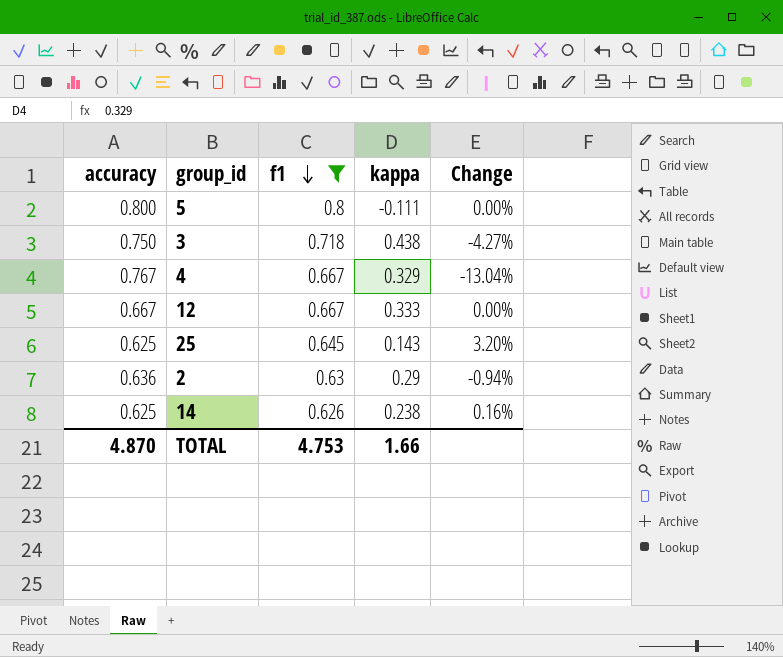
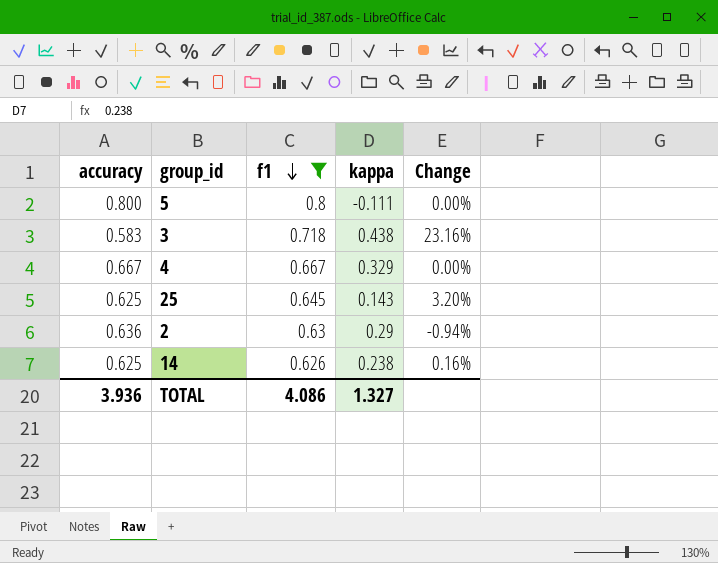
row 12: 0.667 | 0.667 | 0.333 | 0.00% -> none
3 | accuracy: 0.750 -> 0.583
3 | Change: -4.27% -> 23.16%
4 | accuracy: 0.767 -> 0.667
4 | Change: -13.04% -> 0.00%
TOTAL | accuracy: 4.870 -> 3.936
TOTAL | f1: 4.753 -> 4.086
TOTAL | kappa: 1.66 -> 1.327

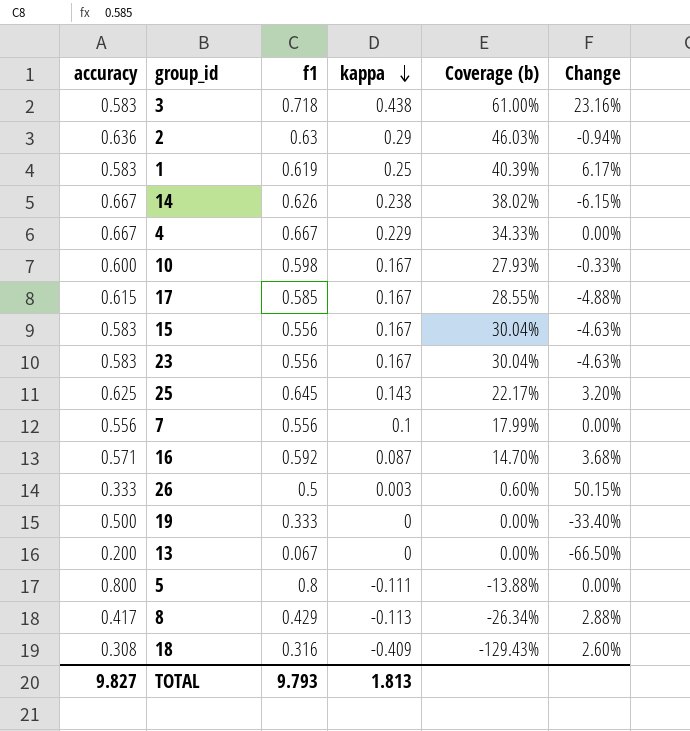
filter: f1 >= 0.626 -> none
row order: f1 descending -> kappa descending
column Coverage (b) | formula: none -> [kappa] / [f1]
14 | accuracy: 0.625 -> 0.667
14 | Change: 0.16% -> -6.15%
4 | kappa: 0.329 -> 0.229
TOTAL | accuracy: 3.936 -> 9.827
TOTAL | f1: 4.086 -> 9.793
TOTAL | kappa: 1.327 -> 1.813

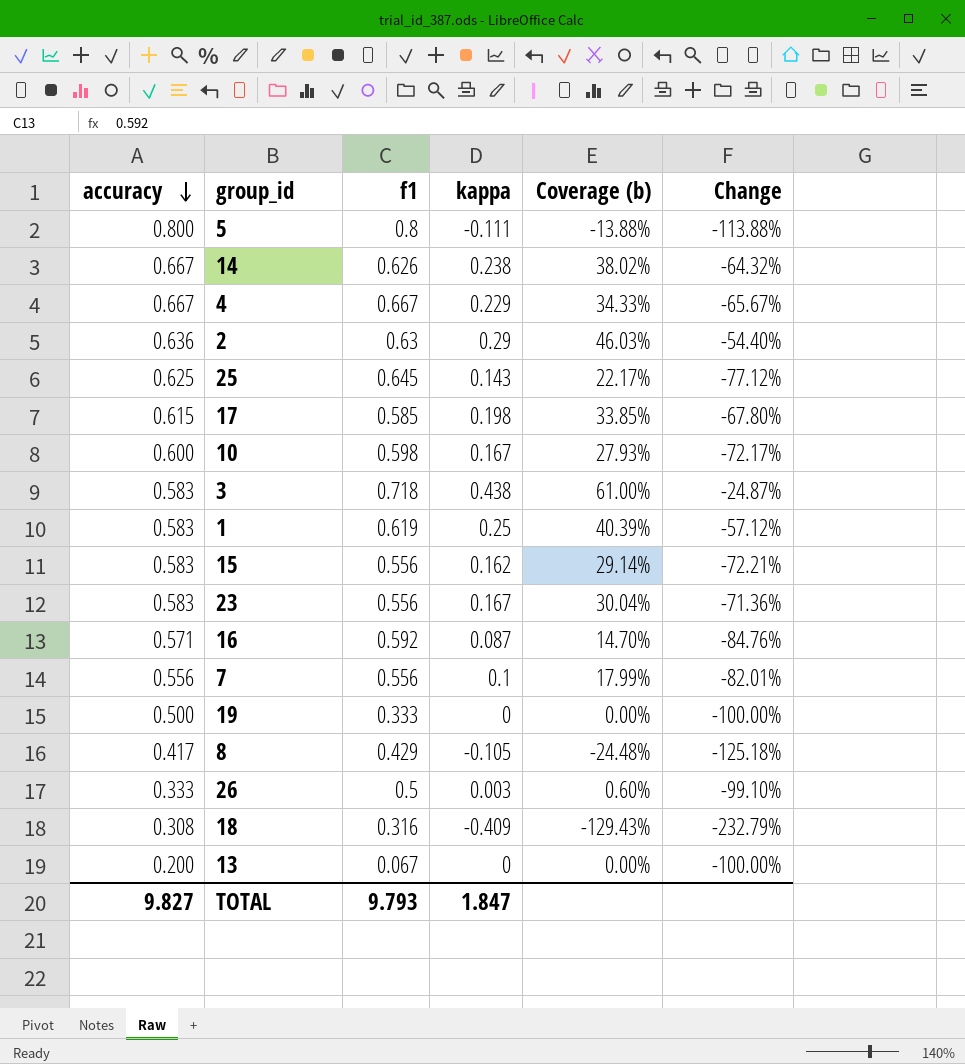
row order: kappa descending -> accuracy descending
column Change | formula: ([f1] - [accuracy]) / [accuracy] -> ([kappa] - [accuracy]) / [accuracy]
17 | kappa: 0.167 -> 0.198
17 | Coverage (b): 28.55% -> 33.85%
15 | kappa: 0.167 -> 0.162
15 | Coverage (b): 30.04% -> 29.14%
8 | kappa: -0.113 -> -0.105
8 | Coverage (b): -26.34% -> -24.48%
TOTAL | kappa: 1.813 -> 1.847

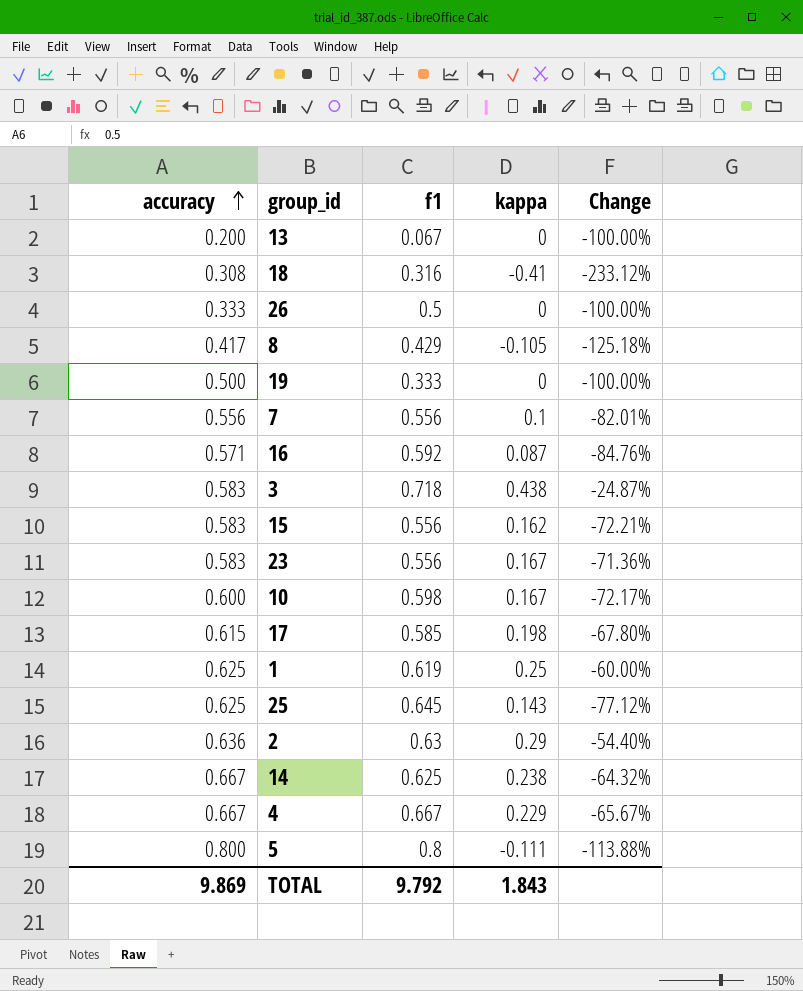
row order: accuracy descending -> accuracy ascending
column Coverage (b) | formula: [kappa] / [f1] -> none
18 | kappa: -0.409 -> -0.41
18 | Change: -232.79% -> -233.12%
26 | kappa: 0.003 -> 0
26 | Change: -99.10% -> -100.00%
1 | accuracy: 0.583 -> 0.625
1 | Change: -57.12% -> -60.00%
14 | f1: 0.626 -> 0.625
TOTAL | accuracy: 9.827 -> 9.869
TOTAL | f1: 9.793 -> 9.792
TOTAL | kappa: 1.847 -> 1.843

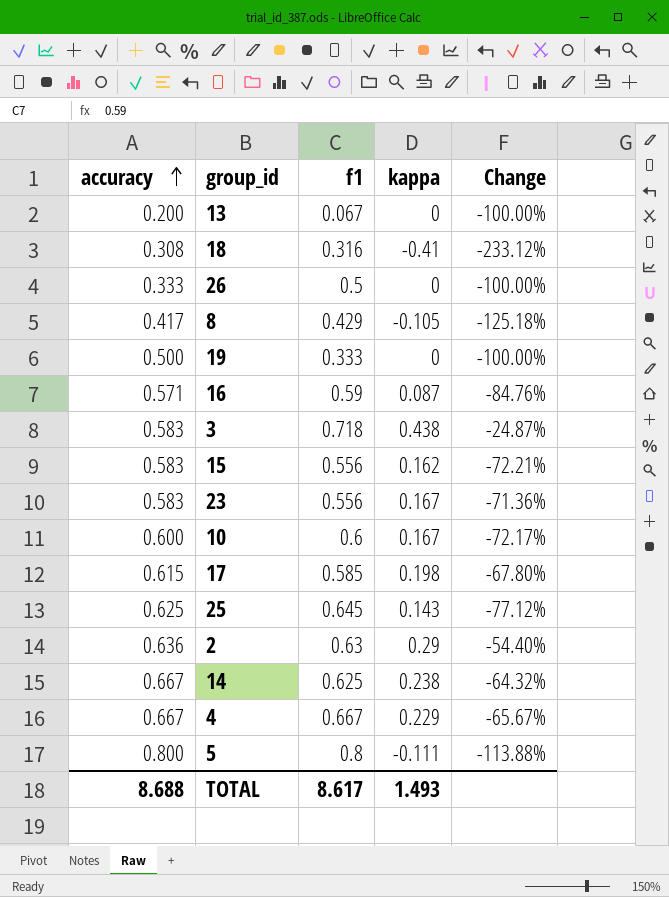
row 7: 0.556 | 0.556 | 0.1 | -82.01% -> none
row 1: 0.625 | 0.619 | 0.25 | -60.00% -> none
16 | f1: 0.592 -> 0.59
10 | f1: 0.598 -> 0.6
TOTAL | accuracy: 9.869 -> 8.688
TOTAL | f1: 9.792 -> 8.617
TOTAL | kappa: 1.843 -> 1.493

